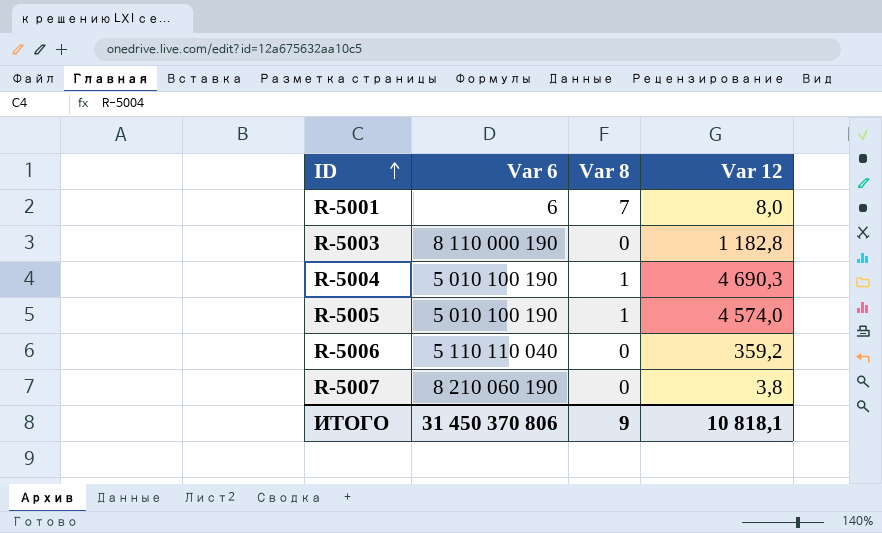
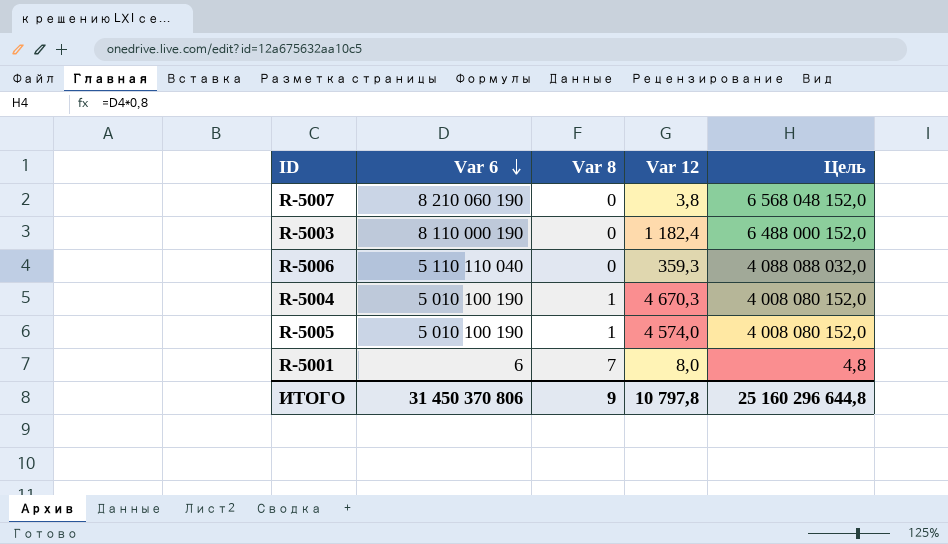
row order: ID ascending -> Var 6 descending
column Цель | formula: none -> [Var 6] * 0,8
R-5003 | Var 12: 1 182,8 -> 1 182,4
R-5006 | Var 12: 359,2 -> 359,3
R-5004 | Var 12: 4 690,3 -> 4 670,3
ИТОГО | Var 12: 10 818,1 -> 10 797,8

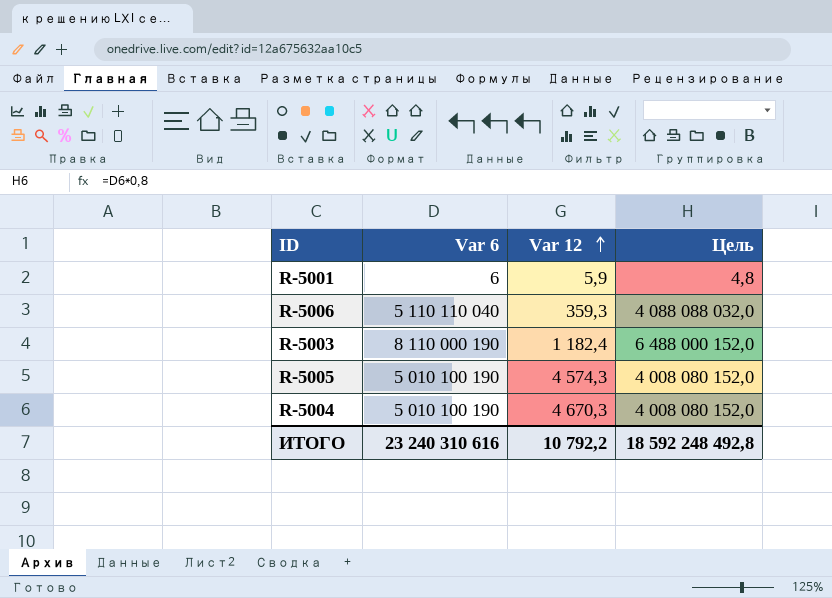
row order: Var 6 descending -> Var 12 ascending
column Var 8 | position: 3 -> none
row R-5007: 8 210 060 190 | 0 | 3,8 | 6 568 048 152,0 -> none
R-5001 | Var 12: 8,0 -> 5,9
R-5005 | Var 12: 4 574,0 -> 4 574,3
ИТОГО | Var 6: 31 450 370 806 -> 23 240 310 616
ИТОГО | Var 12: 10 797,8 -> 10 792,2
ИТОГО | Цель: 25 160 296 644,8 -> 18 592 248 492,8

